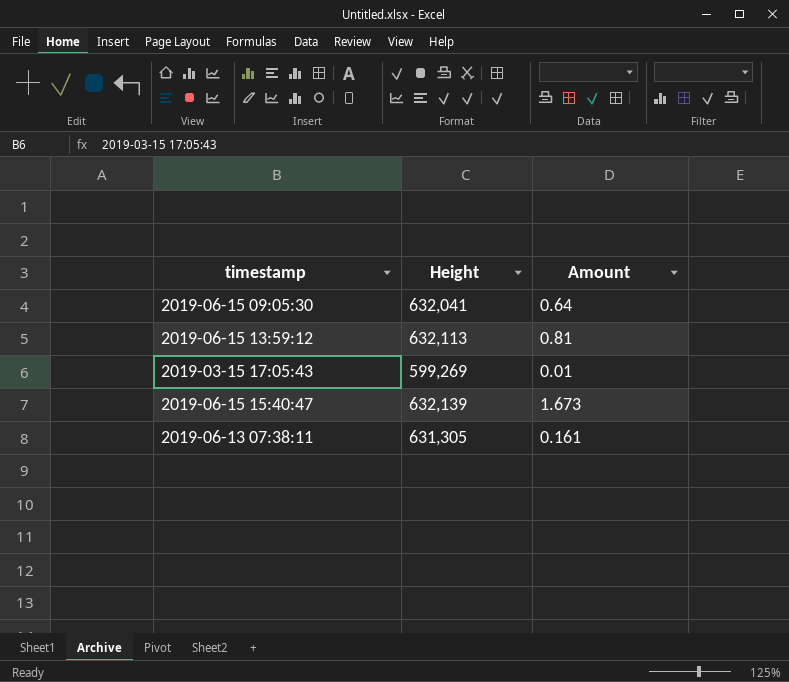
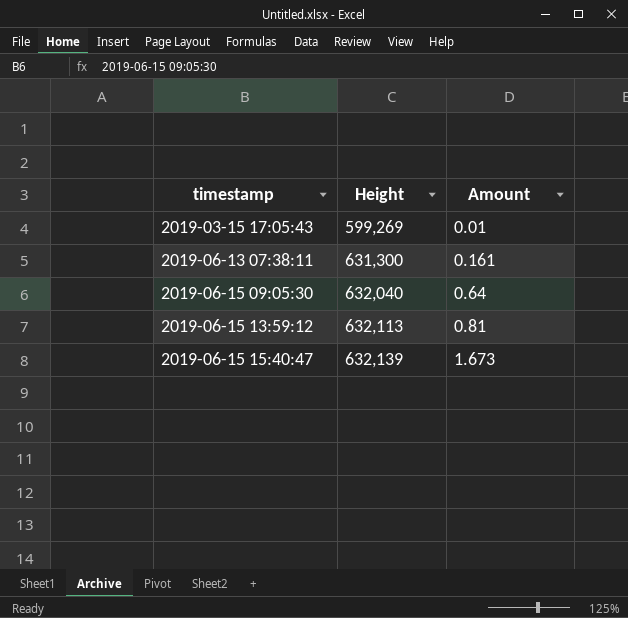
row order: none -> timestamp ascending
2019-06-13 07:38:11 | Height: 631,305 -> 631,300
2019-06-15 09:05:30 | Height: 632,041 -> 632,040

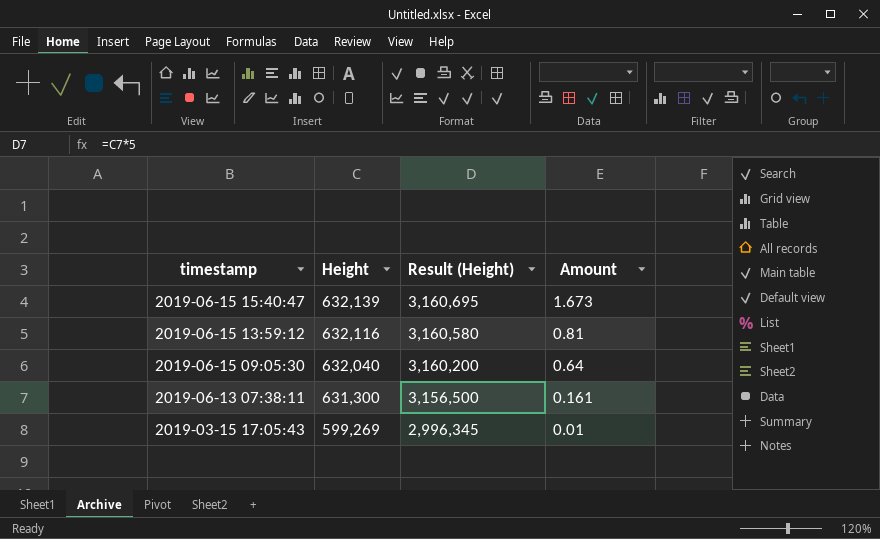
row order: timestamp ascending -> timestamp descending
column Result (Height) | formula: none -> [Height] * 5
2019-06-15 13:59:12 | Height: 632,113 -> 632,116

